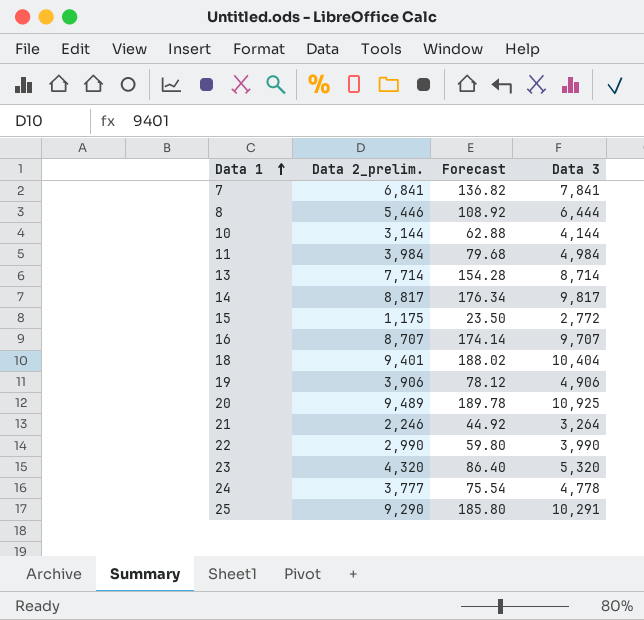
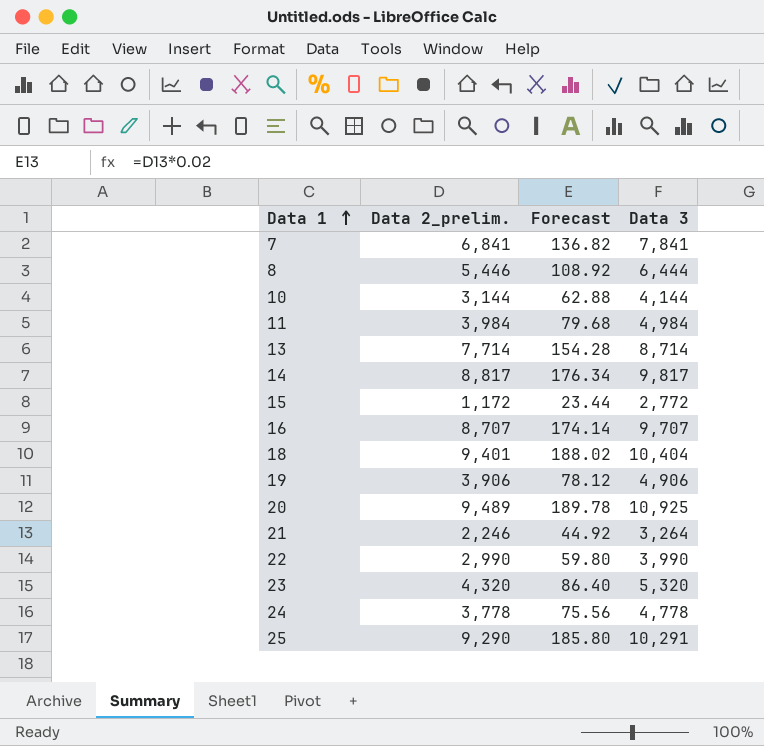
15 | Data 2_prelim.: 1,175 -> 1,172
15 | Forecast: 23.50 -> 23.44
24 | Data 2_prelim.: 3,777 -> 3,778
24 | Forecast: 75.54 -> 75.56

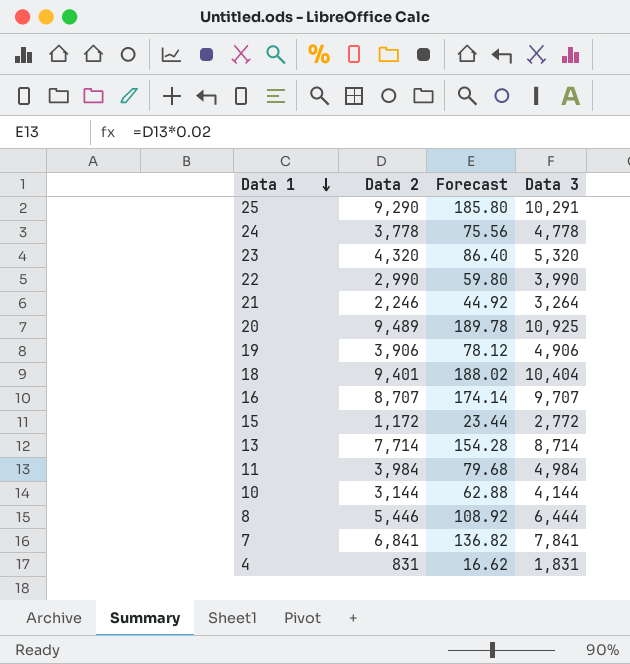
row order: Data 1 ascending -> Data 1 descending
column name: Data 2_prelim. -> Data 2
row 14: 8,817 | 176.34 | 9,817 -> none
row 4: none -> 831 | 16.62 | 1,831

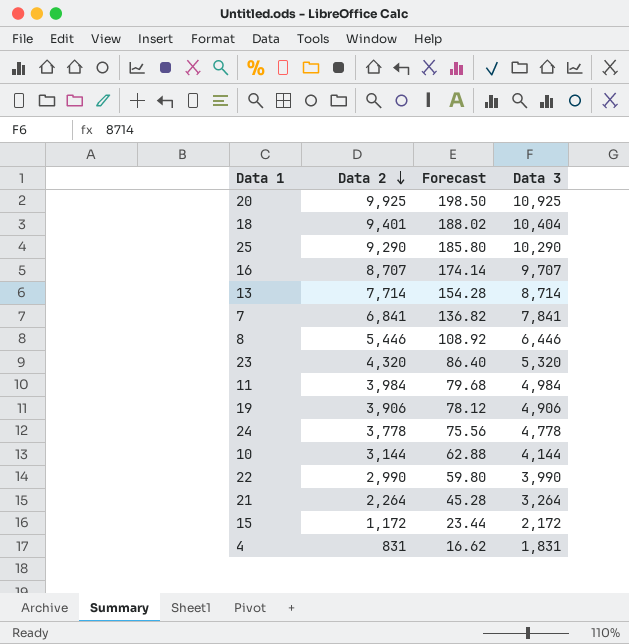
row order: Data 1 descending -> Data 2 descending
20 | Data 2: 9,489 -> 9,925
20 | Forecast: 189.78 -> 198.50
25 | Data 3: 10,291 -> 10,290
8 | Data 3: 6,444 -> 6,446
21 | Data 2: 2,246 -> 2,264
21 | Forecast: 44.92 -> 45.28
15 | Data 3: 2,772 -> 2,172

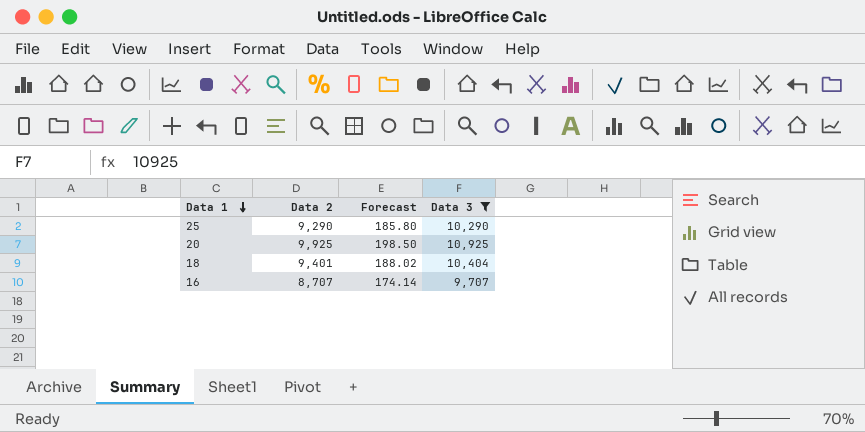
filter: none -> Data 3 >= 9,707
row order: Data 2 descending -> Data 1 descending

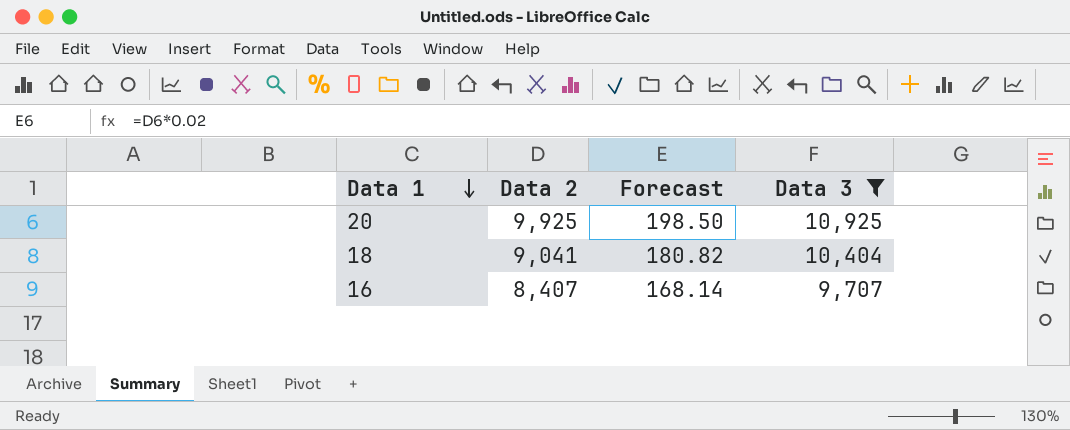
row 25: 9,290 | 185.80 | 10,290 -> none
18 | Data 2: 9,401 -> 9,041
18 | Forecast: 188.02 -> 180.82
16 | Data 2: 8,707 -> 8,407
16 | Forecast: 174.14 -> 168.14

